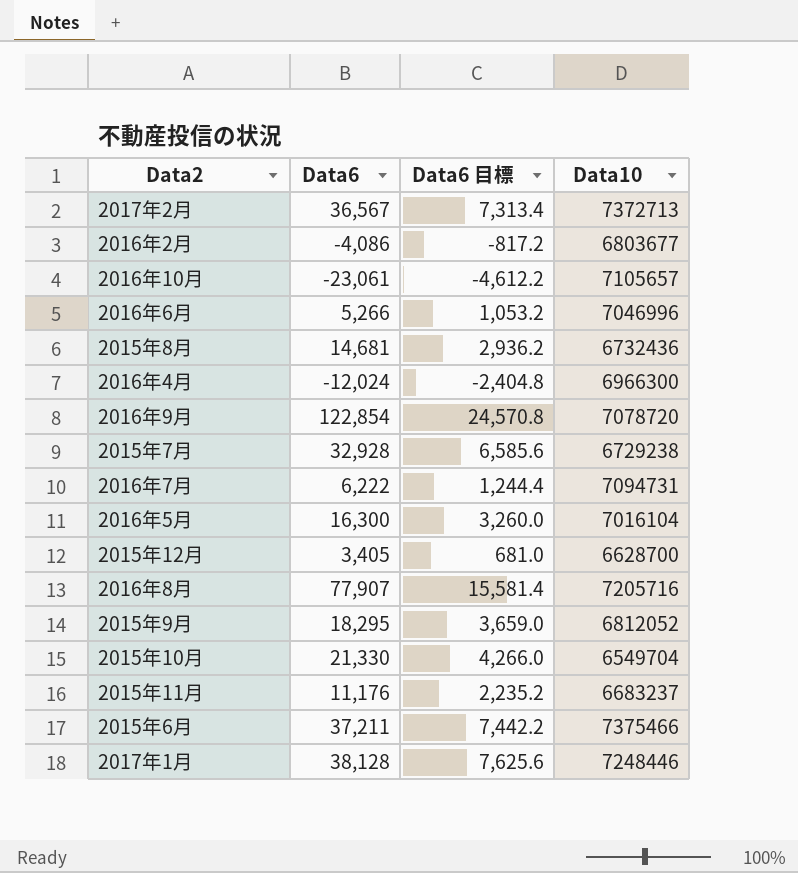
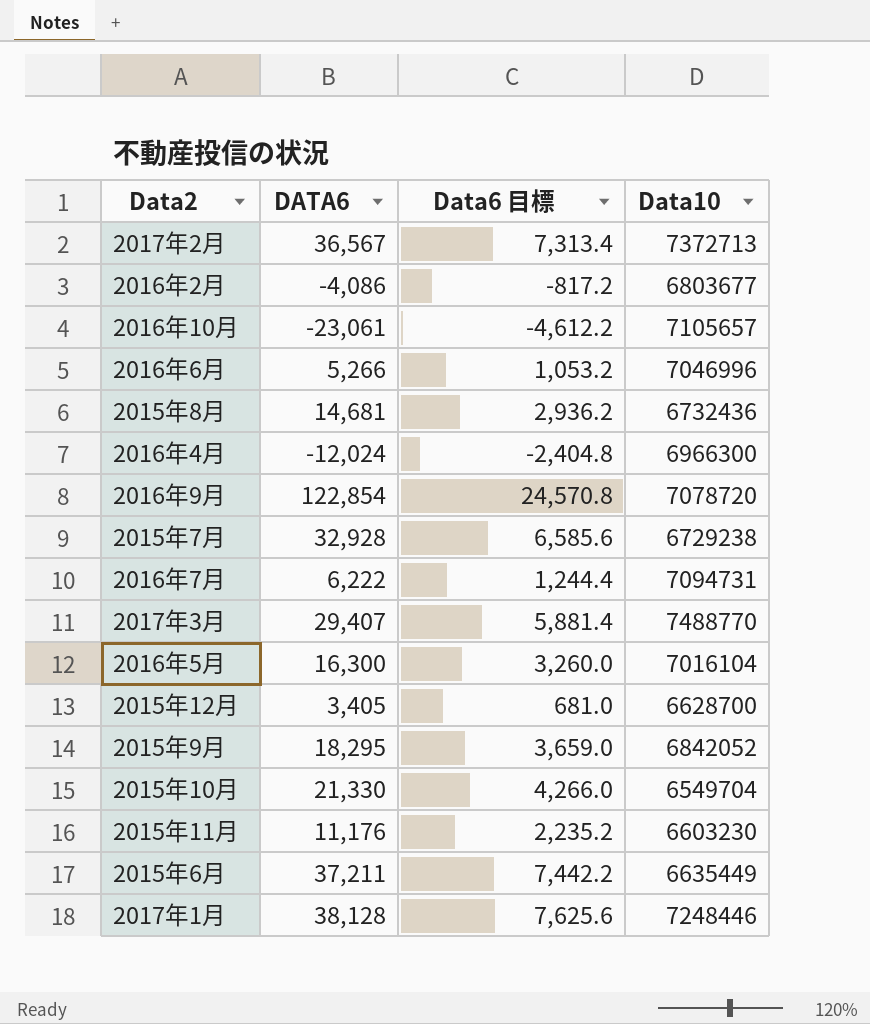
column name: Data6 -> DATA6
row 2016年8月: 77,907 | 15,581.4 | 7205716 -> none
row 2017年3月: none -> 29,407 | 5,881.4 | 7488770
2015年9月 | Data10: 6812052 -> 6842052
2015年11月 | Data10: 6683237 -> 6603230
2015年6月 | Data10: 7375466 -> 6635449

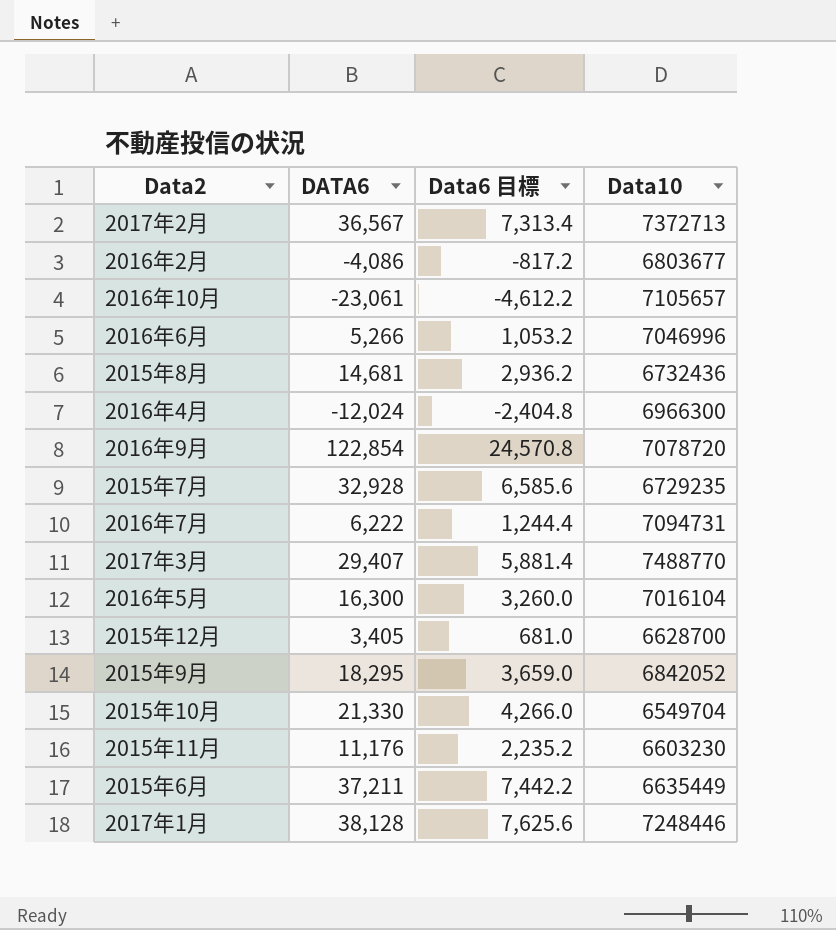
2015年7月 | Data10: 6729238 -> 6729235

